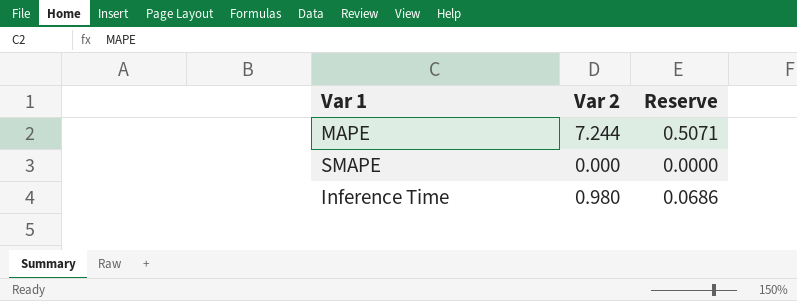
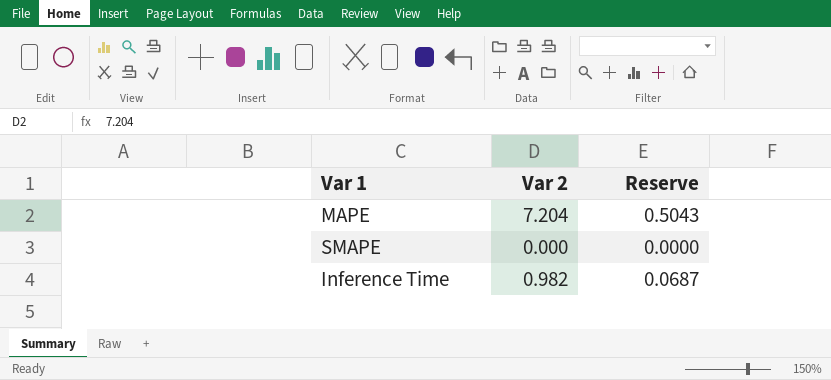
MAPE | Var 2: 7.244 -> 7.204
MAPE | Reserve: 0.5071 -> 0.5043
Inference Time | Var 2: 0.980 -> 0.982
Inference Time | Reserve: 0.0686 -> 0.0687

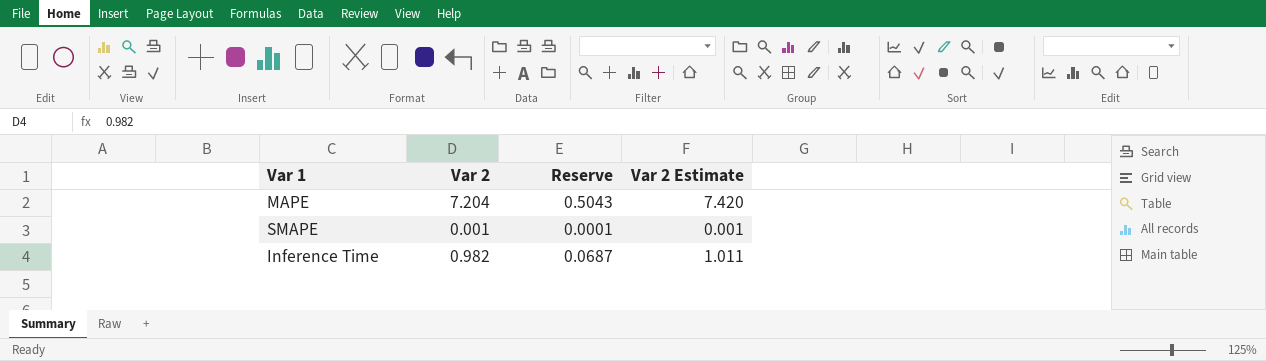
column Var 2 Estimate | formula: none -> [Var 2] * 1.03
SMAPE | Var 2: 0.000 -> 0.001
SMAPE | Reserve: 0.0000 -> 0.0001

